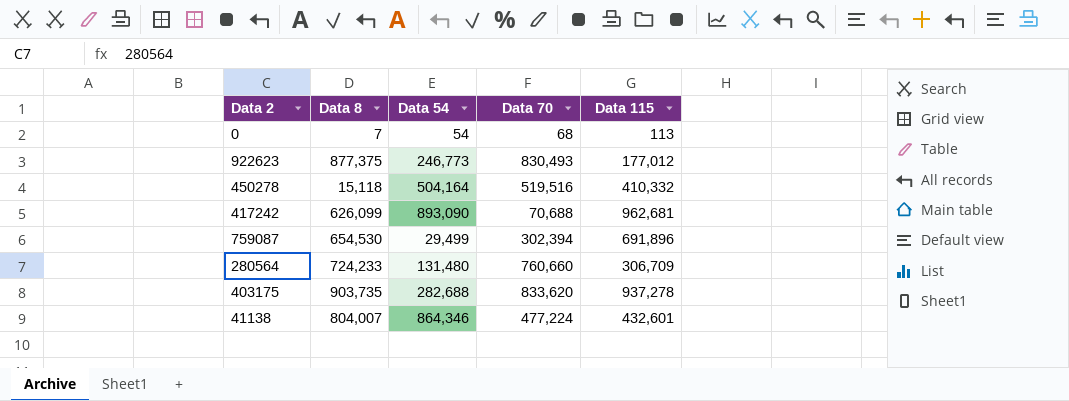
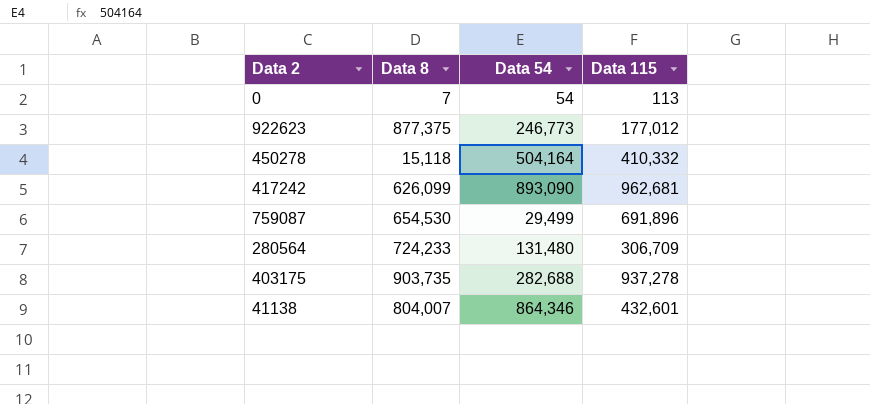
column Data 70 | position: 4 -> none

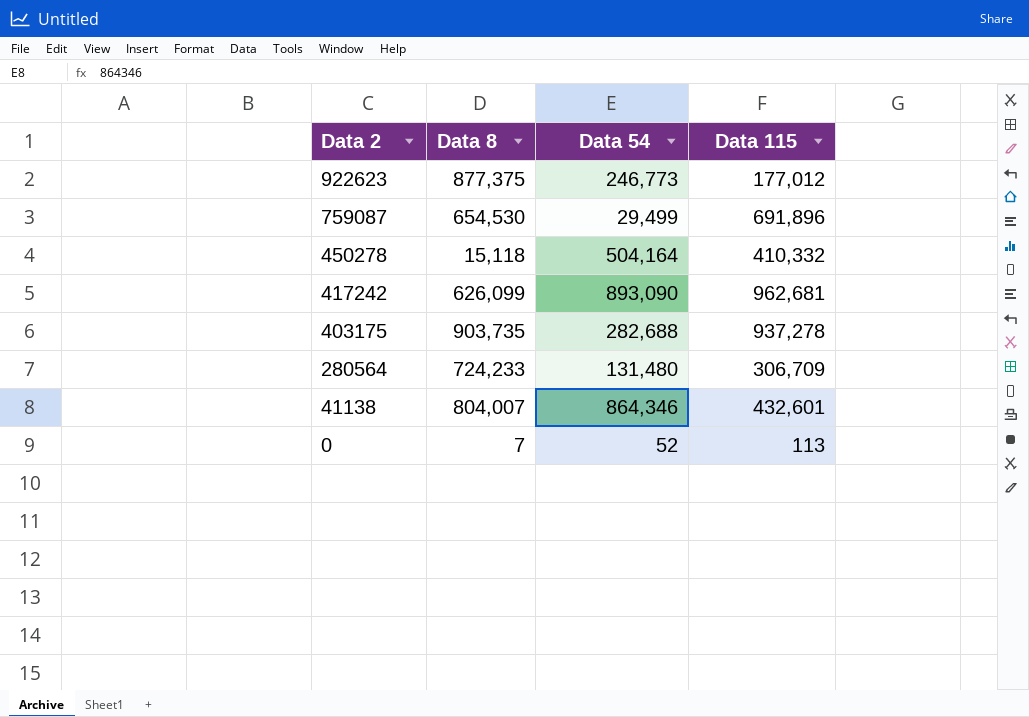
row order: none -> Data 2 descending
0 | Data 54: 54 -> 52

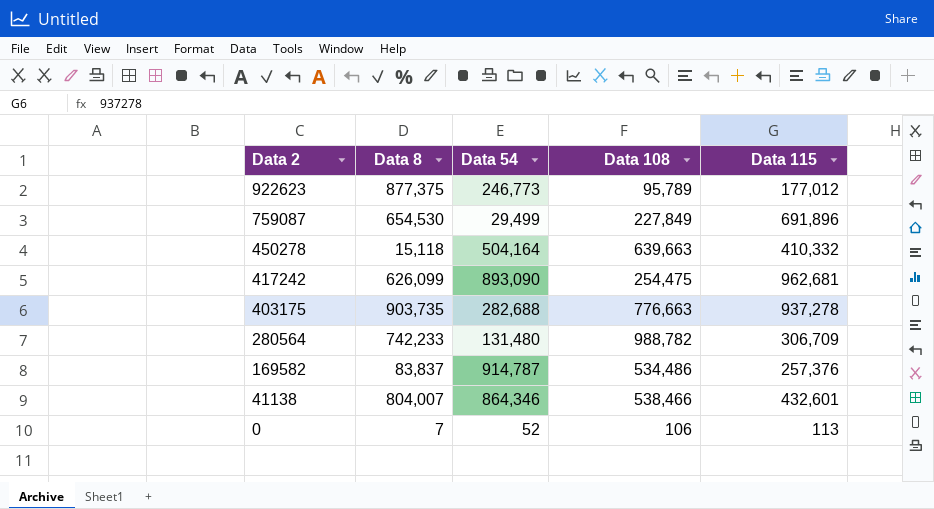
column Data 108 | position: none -> 4
280564 | Data 8: 724,233 -> 742,233
row 169582: none -> 83,837 | 914,787 | 534,486 | 257,376

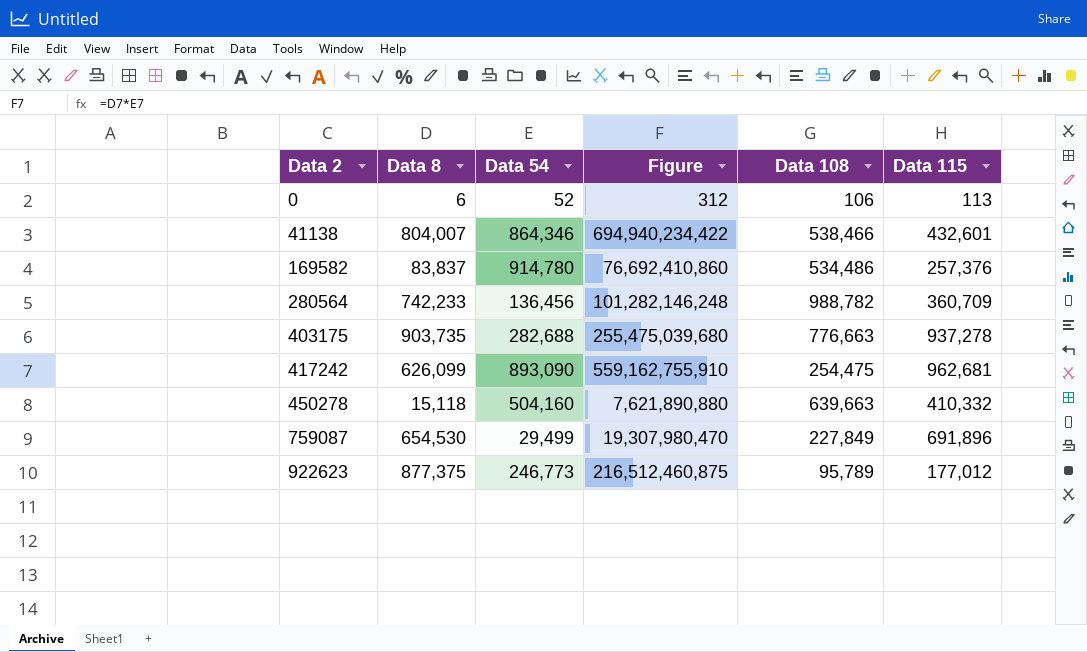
row order: Data 2 descending -> Data 2 ascending
column Figure | formula: none -> [Data 8] * [Data 54]
0 | Data 8: 7 -> 6
169582 | Data 54: 914,787 -> 914,780
280564 | Data 54: 131,480 -> 136,456
280564 | Data 115: 306,709 -> 360,709
450278 | Data 54: 504,164 -> 504,160

